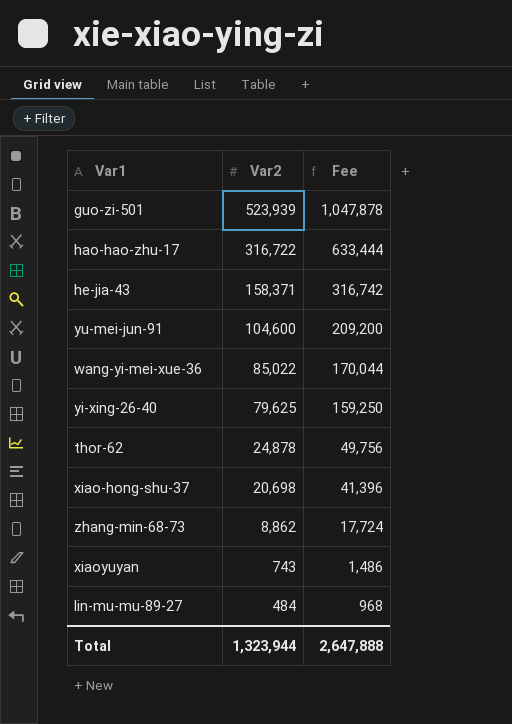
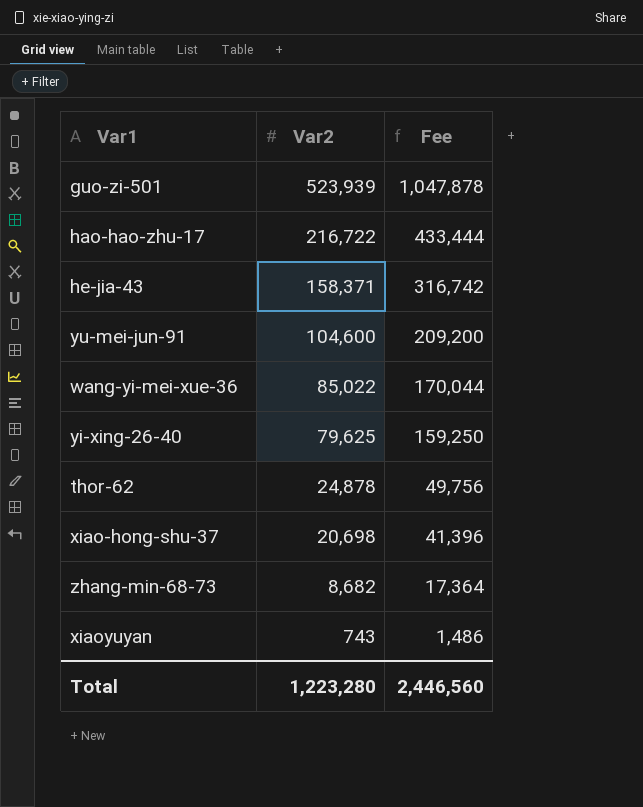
row lin-mu-mu-89-27: 484 | 968 -> none
hao-hao-zhu-17 | Var2: 316,722 -> 216,722
hao-hao-zhu-17 | Fee: 633,444 -> 433,444
zhang-min-68-73 | Var2: 8,862 -> 8,682
zhang-min-68-73 | Fee: 17,724 -> 17,364
Total | Var2: 1,323,944 -> 1,223,280
Total | Fee: 2,647,888 -> 2,446,560

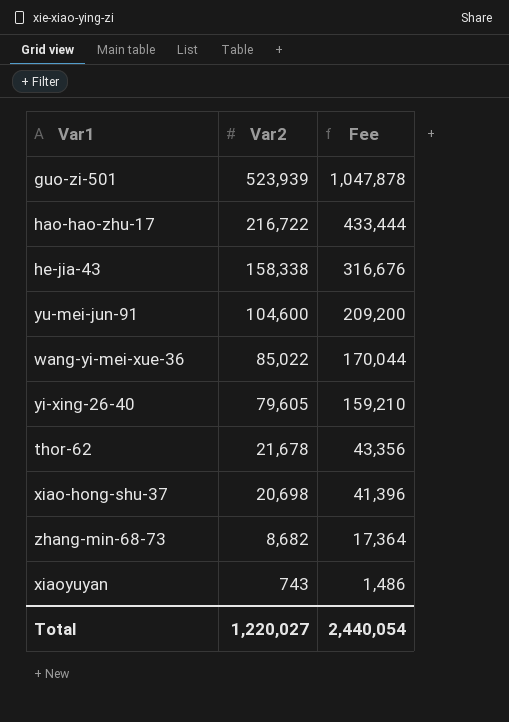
he-jia-43 | Var2: 158,371 -> 158,338
he-jia-43 | Fee: 316,742 -> 316,676
yi-xing-26-40 | Var2: 79,625 -> 79,605
yi-xing-26-40 | Fee: 159,250 -> 159,210
thor-62 | Var2: 24,878 -> 21,678
thor-62 | Fee: 49,756 -> 43,356
Total | Var2: 1,223,280 -> 1,220,027
Total | Fee: 2,446,560 -> 2,440,054

